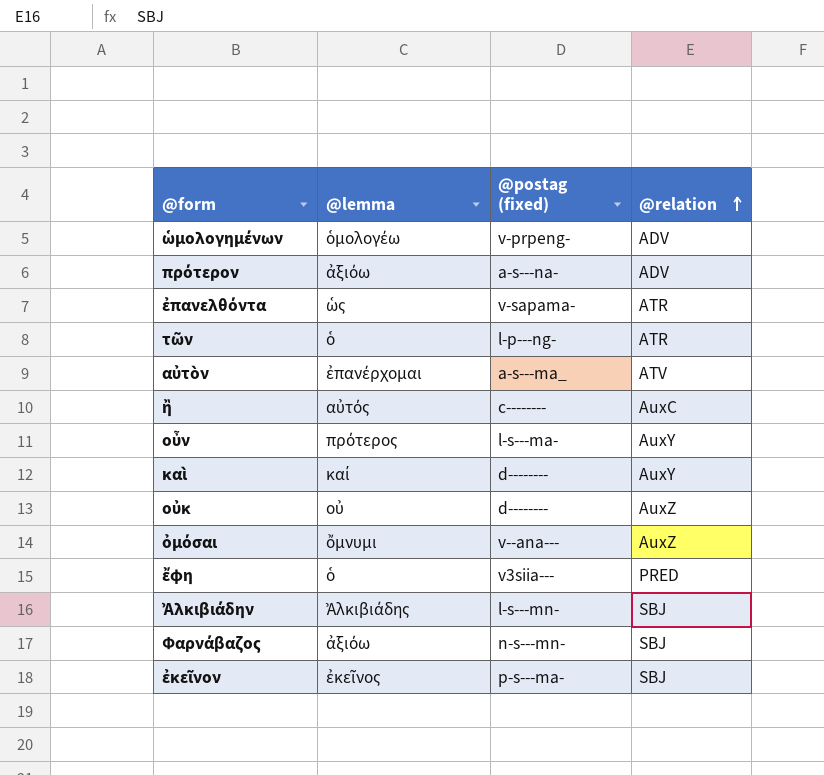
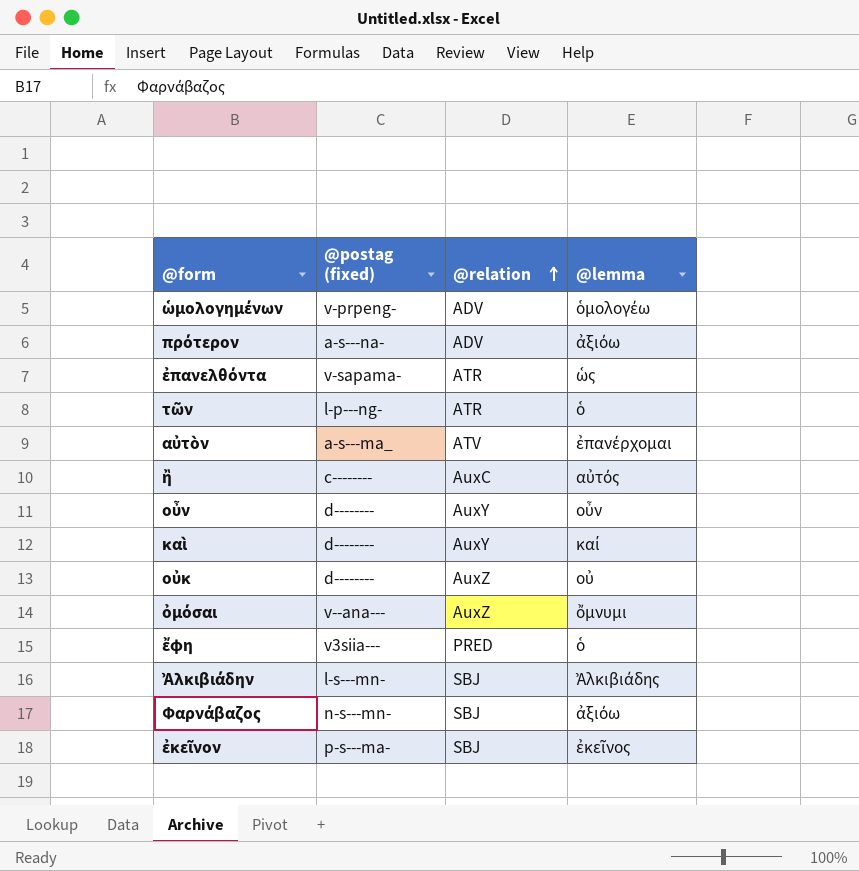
column @lemma | position: 2 -> 4
οὖν | @postag (fixed): l-s---ma- -> d--------
οὖν | @lemma: πρότερος -> οὖν

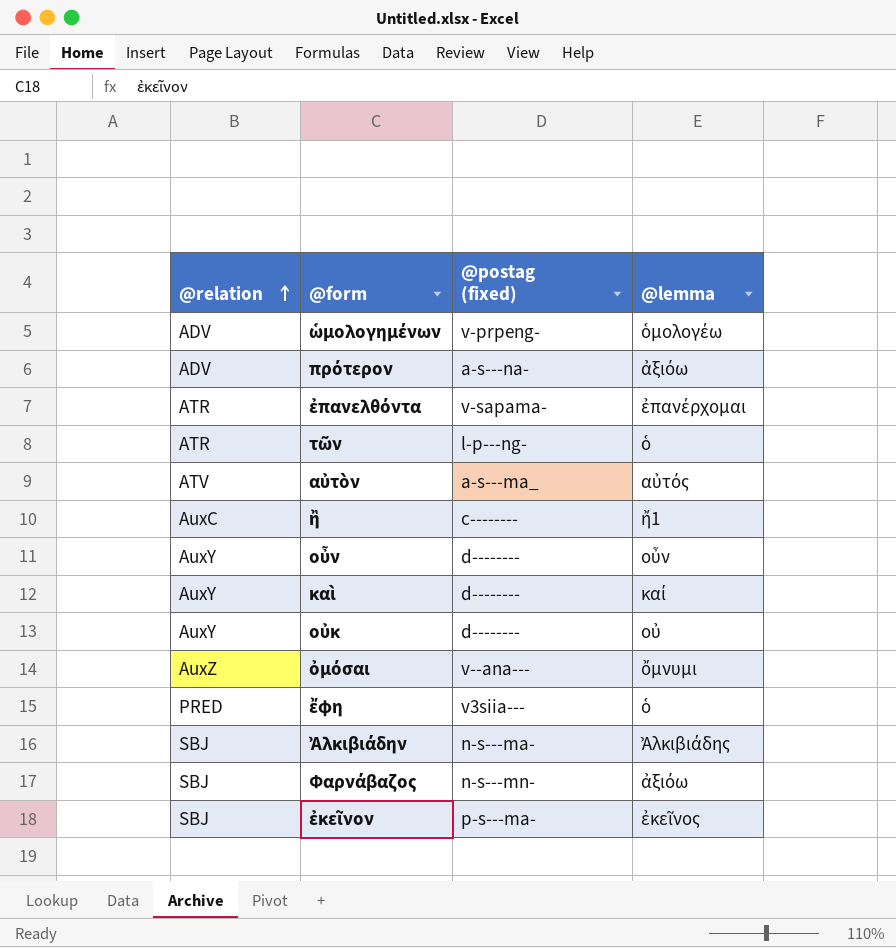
column @relation | position: 3 -> 1
ἐπανελθόντα | @lemma: ὡς -> ἐπανέρχομαι
αὐτὸν | @lemma: ἐπανέρχομαι -> αὐτός
ἢ | @lemma: αὐτός -> ἤ1
οὐκ | @relation: AuxZ -> AuxY
Ἀλκιβιάδην | @postag (fixed): l-s---mn- -> n-s---ma-

